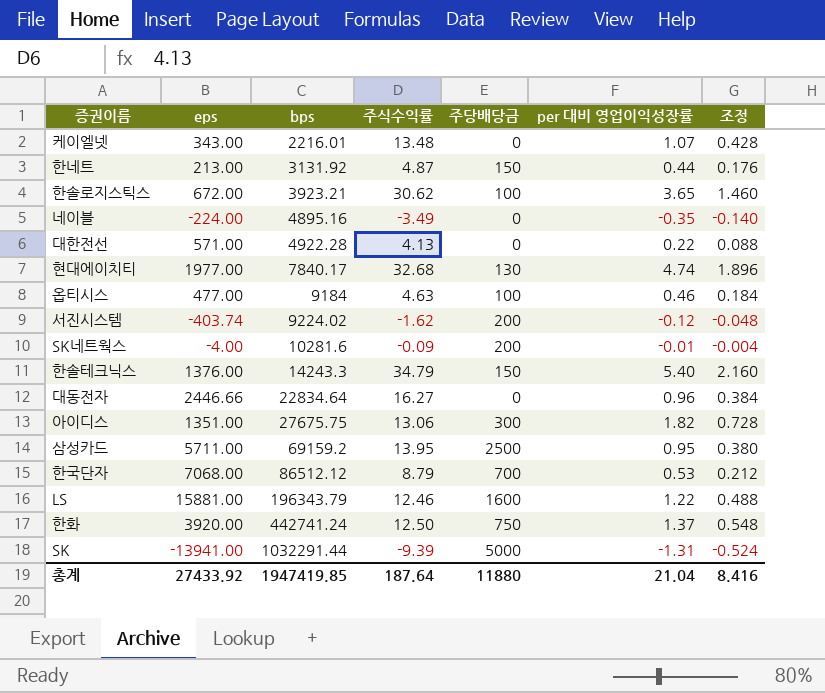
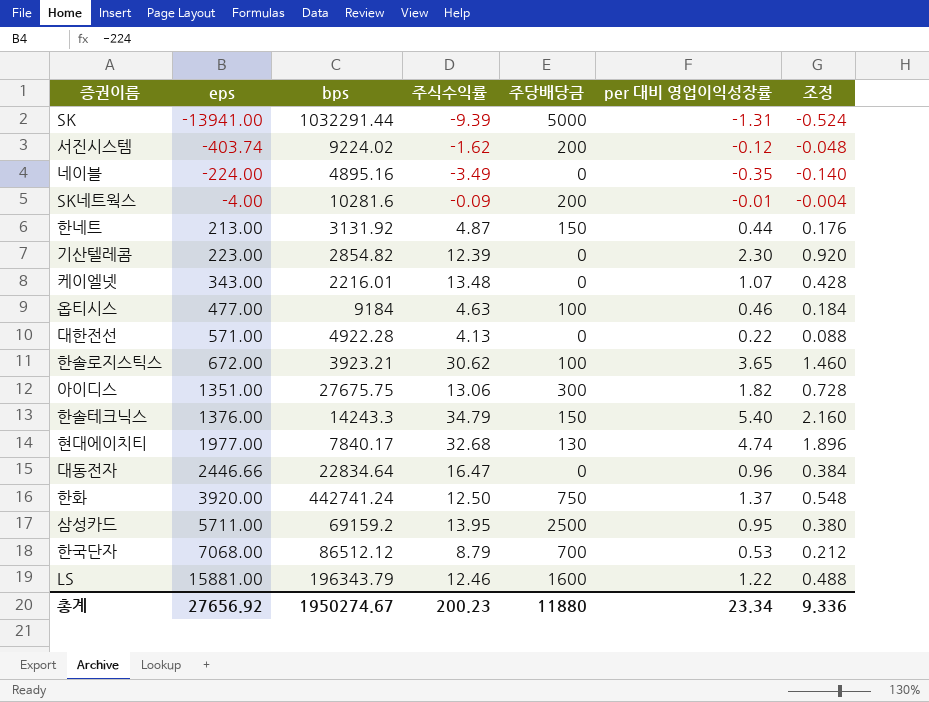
row order: bps ascending -> eps ascending
row 기산텔레콤: none -> 223.00 | 2854.82 | 12.39 | 0 | 2.30 | 0.920
대동전자 | 주식수익률: 16.27 -> 16.47
총계 | eps: 27433.92 -> 27656.92
총계 | bps: 1947419.85 -> 1950274.67
총계 | 주식수익률: 187.64 -> 200.23
총계 | per 대비 영업이익성장률: 21.04 -> 23.34
총계 | 조정: 8.416 -> 9.336

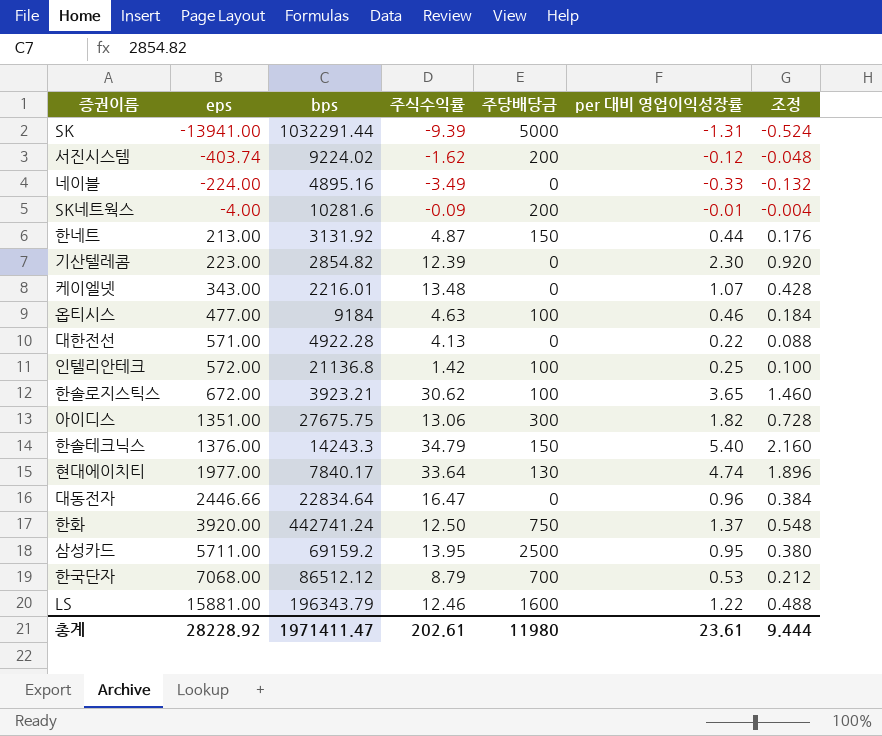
네이블 | per 대비 영업이익성장률: -0.35 -> -0.33
네이블 | 조정: -0.140 -> -0.132
row 인텔리안테크: none -> 572.00 | 21136.8 | 1.42 | 100 | 0.25 | 0.100
현대에이치티 | 주식수익률: 32.68 -> 33.64
총계 | eps: 27656.92 -> 28228.92
총계 | bps: 1950274.67 -> 1971411.47
총계 | 주식수익률: 200.23 -> 202.61
총계 | 주당배당금: 11880 -> 11980
총계 | per 대비 영업이익성장률: 23.34 -> 23.61
총계 | 조정: 9.336 -> 9.444

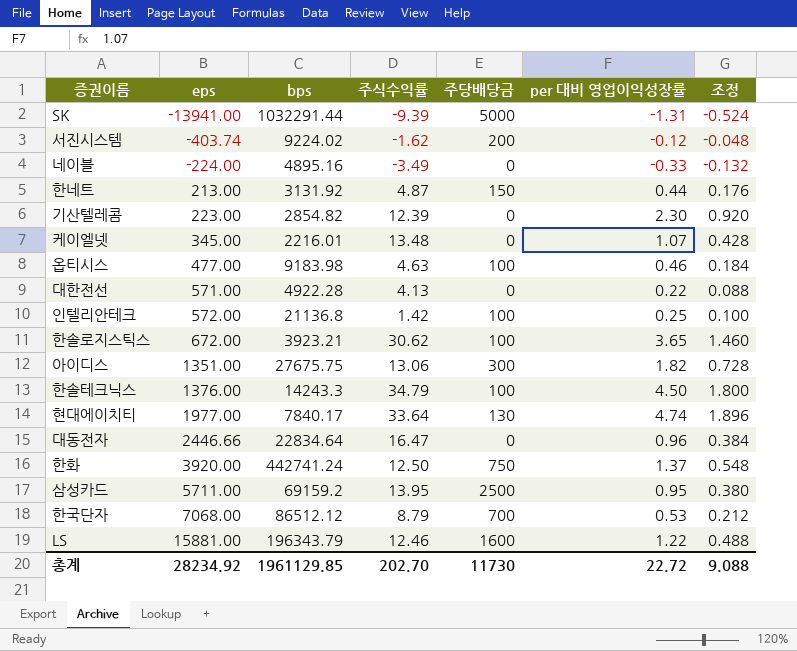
row SK네트웍스: -4.00 | 10281.6 | -0.09 | 200 | -0.01 | -0.004 -> none
케이엘넷 | eps: 343.00 -> 345.00
옵티시스 | bps: 9184 -> 9183.98
한솔테크닉스 | 주당배당금: 150 -> 100
한솔테크닉스 | per 대비 영업이익성장률: 5.40 -> 4.50
한솔테크닉스 | 조정: 2.160 -> 1.800
총계 | eps: 28228.92 -> 28234.92
총계 | bps: 1971411.47 -> 1961129.85
총계 | 주식수익률: 202.61 -> 202.70
총계 | 주당배당금: 11980 -> 11730
총계 | per 대비 영업이익성장률: 23.61 -> 22.72
총계 | 조정: 9.444 -> 9.088

